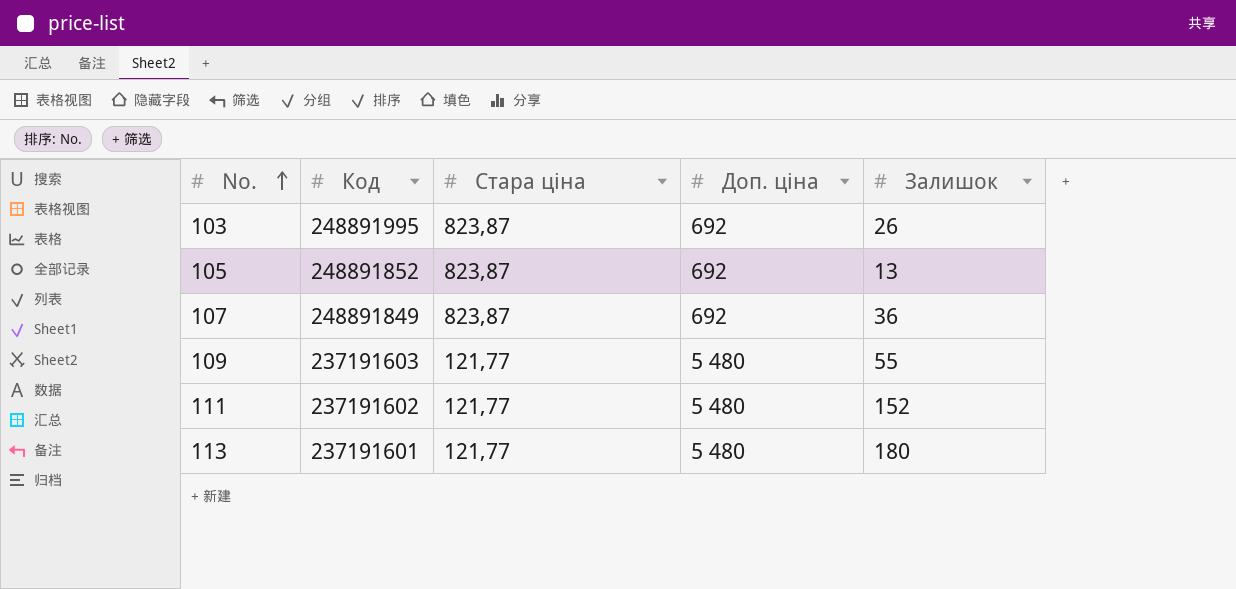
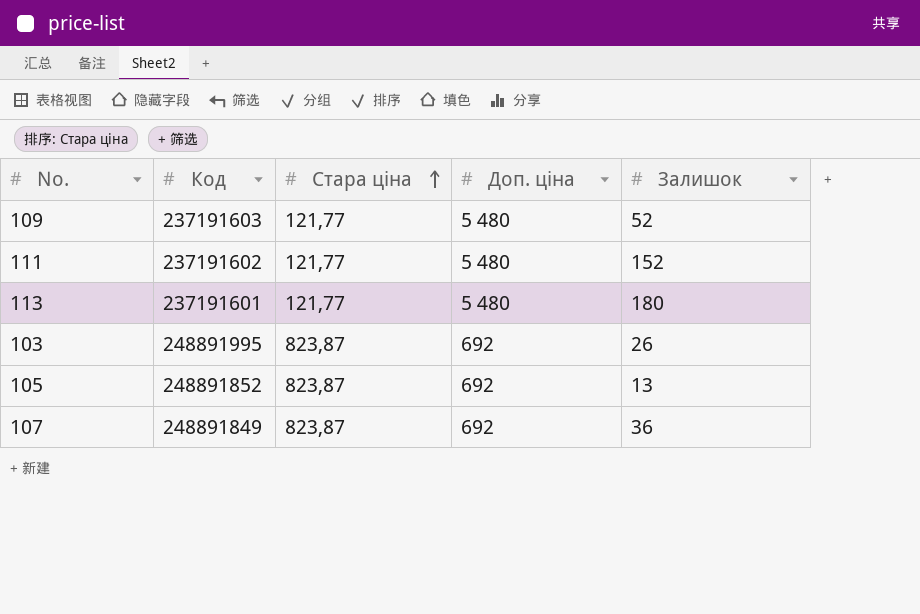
row order: No. ascending -> Стара ціна ascending
109 | Залишок: 55 -> 52

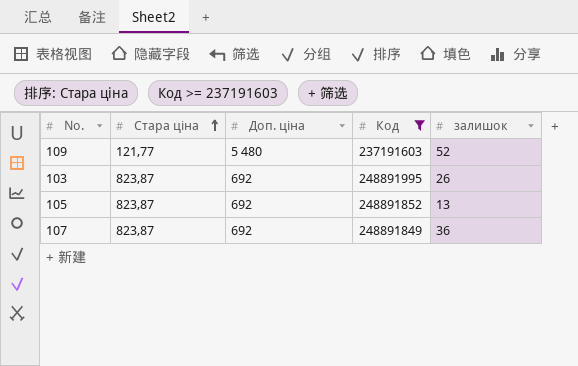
filter: none -> Код >= 237191603
column Код | position: 2 -> 4
column name: Залишок -> залишок

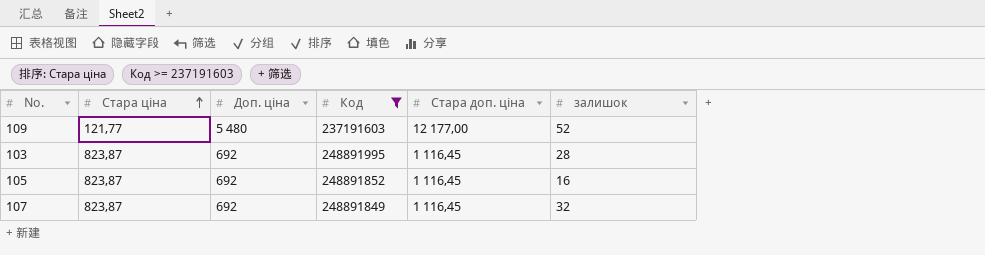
column Стара доп. ціна | position: none -> 5
103 | залишок: 26 -> 28
105 | залишок: 13 -> 16
107 | залишок: 36 -> 32

